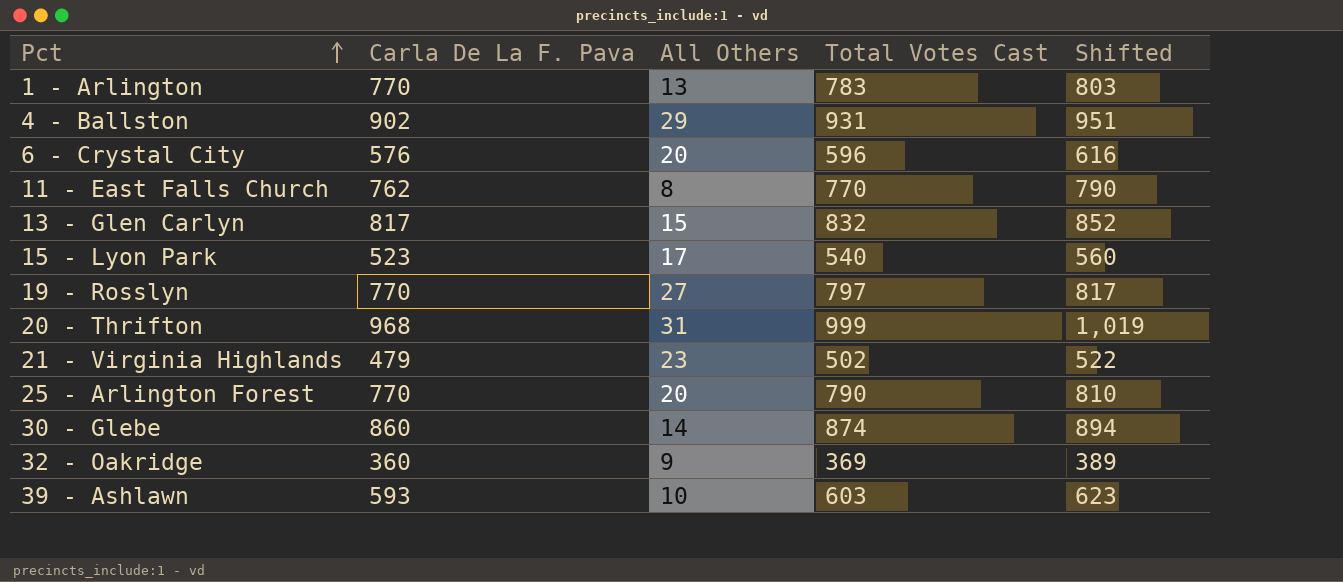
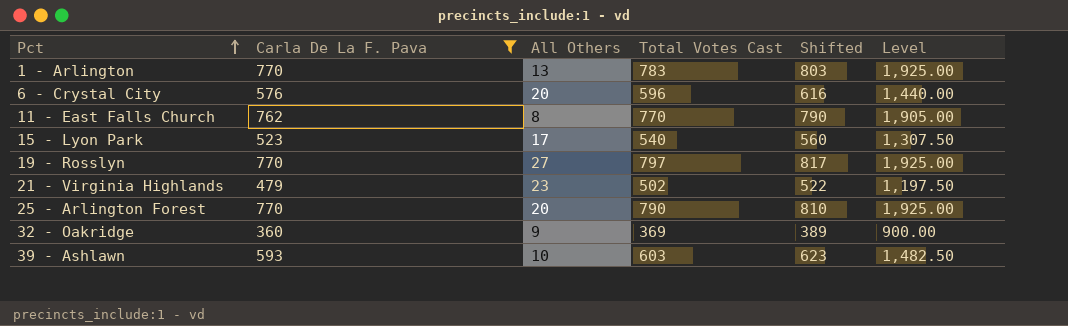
filter: none -> Carla De La F. Pava <= 770
column Level | formula: none -> [Carla De La F. Pava] * 2.5

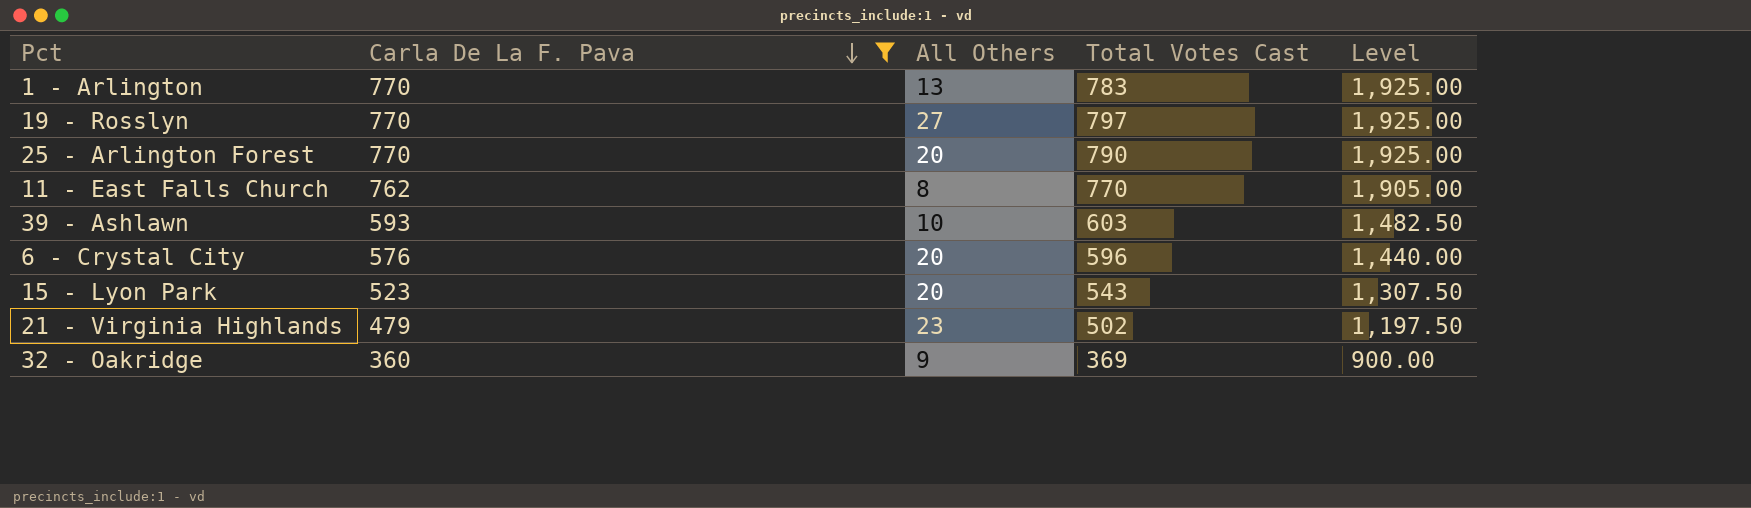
row order: Pct ascending -> Carla De La F. Pava descending
column Shifted | formula: [Total Votes Cast] + 20 -> none
15 - Lyon Park | All Others: 17 -> 20
15 - Lyon Park | Total Votes Cast: 540 -> 543

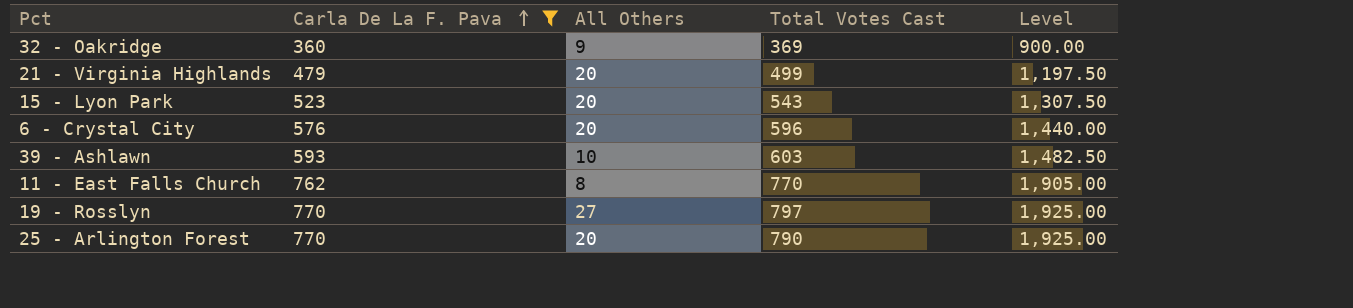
row order: Carla De La F. Pava descending -> Carla De La F. Pava ascending
row 1 - Arlington: 770 | 13 | 783 | 1,925.00 -> none
21 - Virginia Highlands | All Others: 23 -> 20
21 - Virginia Highlands | Total Votes Cast: 502 -> 499

